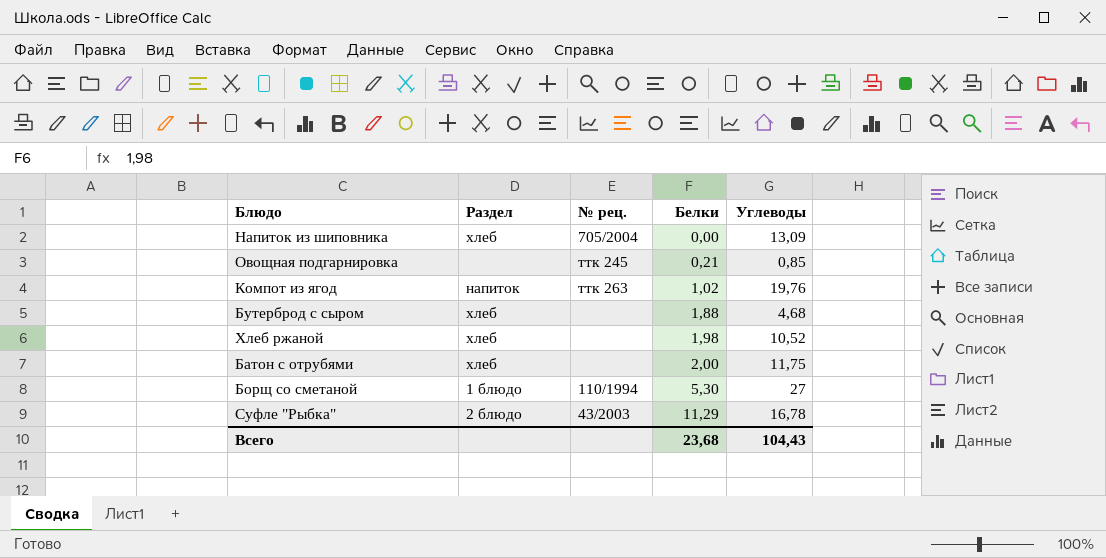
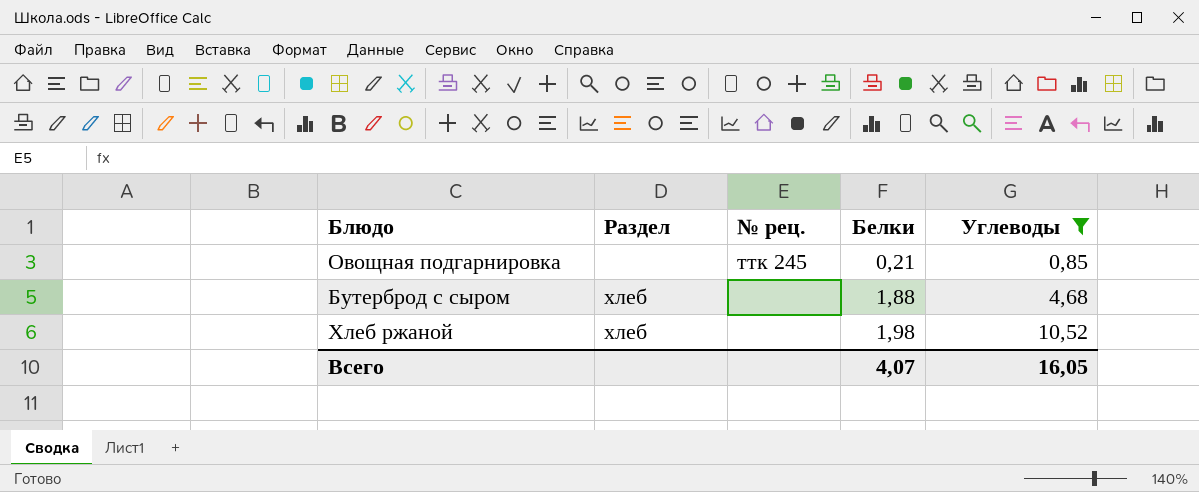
filter: none -> Углеводы <= 10,52
Всего | Белки: 23,68 -> 4,07
Всего | Углеводы: 104,43 -> 16,05

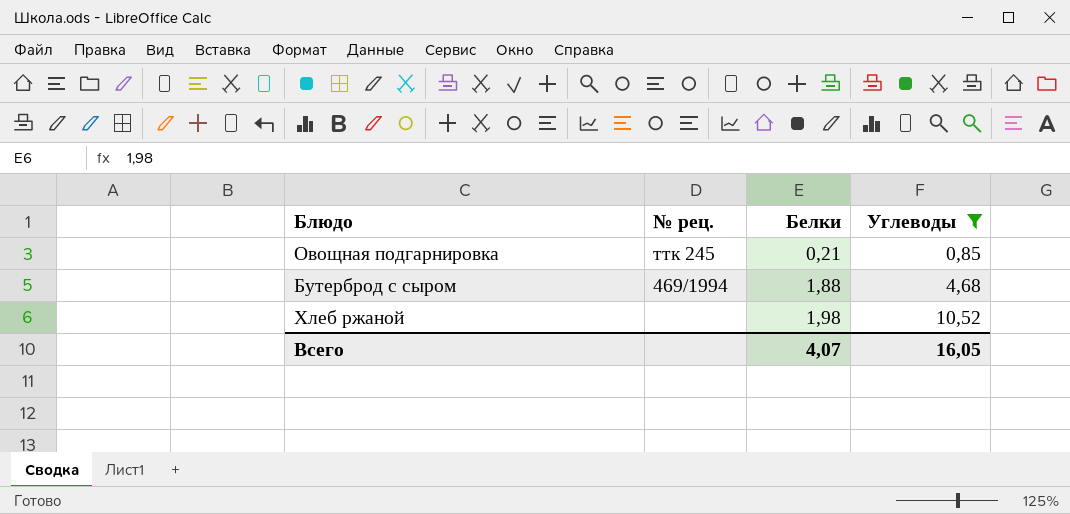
column Раздел | position: 2 -> none
Бутерброд с сыром | № рец.: none -> 469/1994

